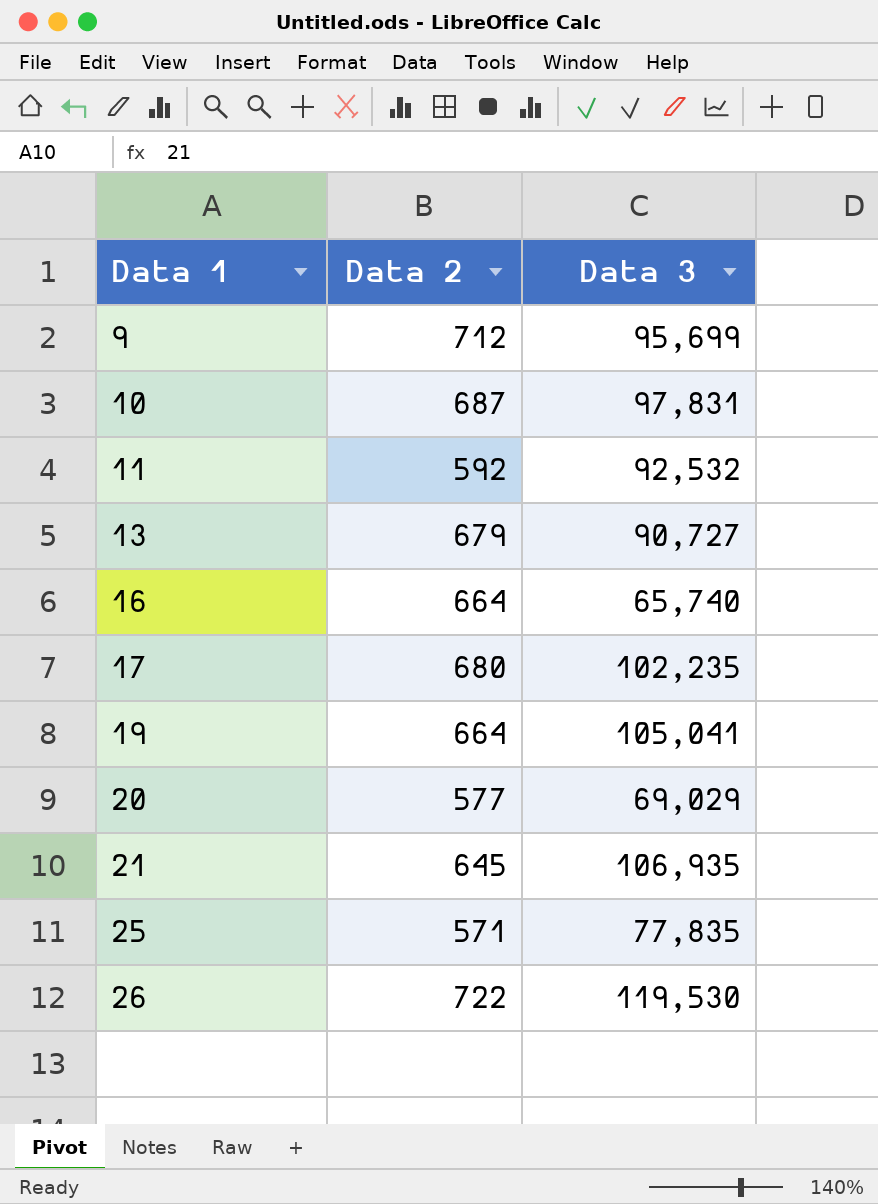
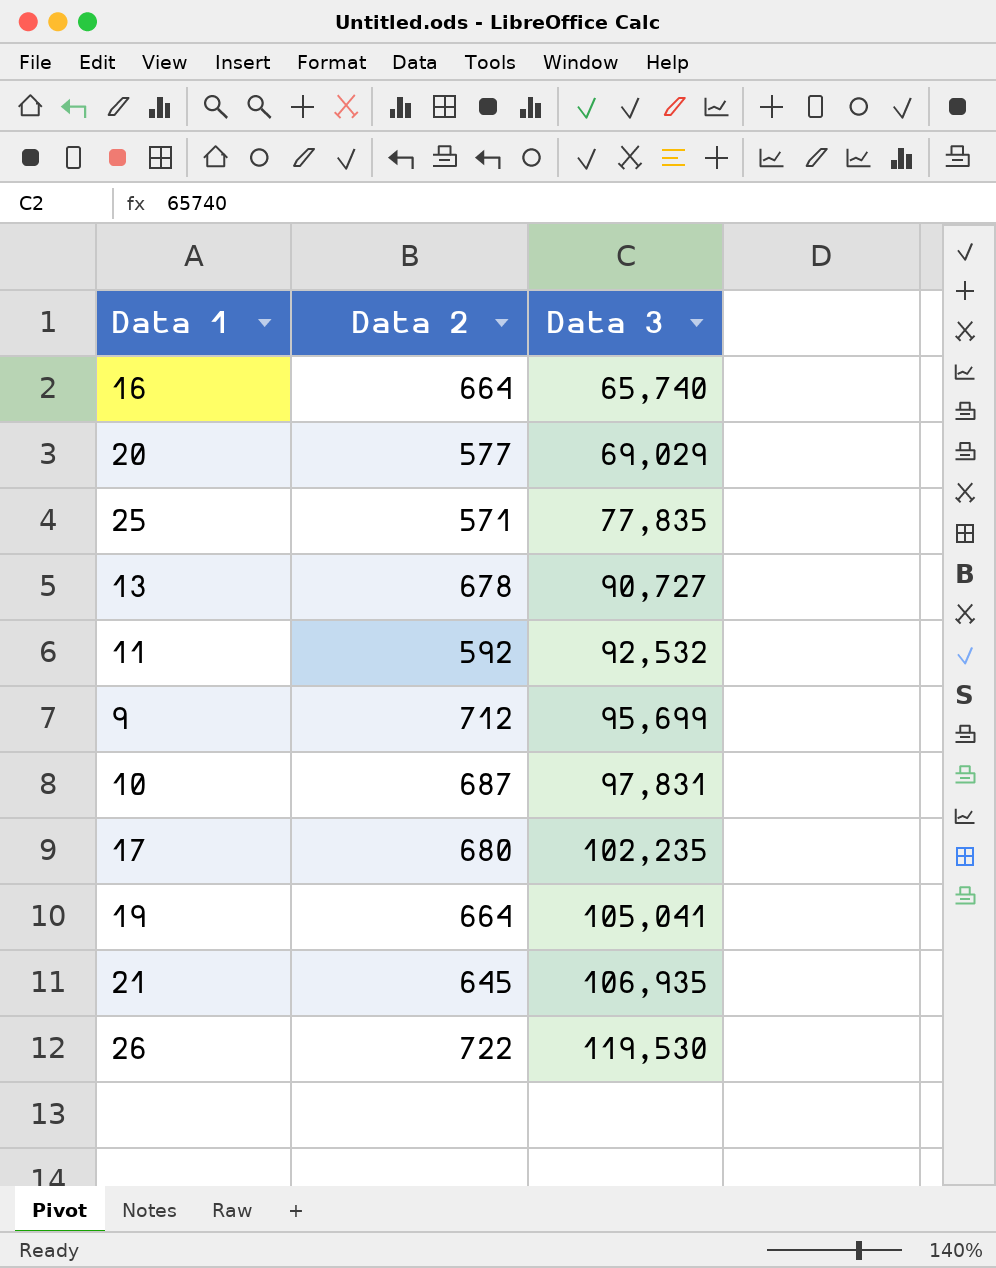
row order: Data 1 ascending -> Data 3 ascending
13 | Data 2: 679 -> 678

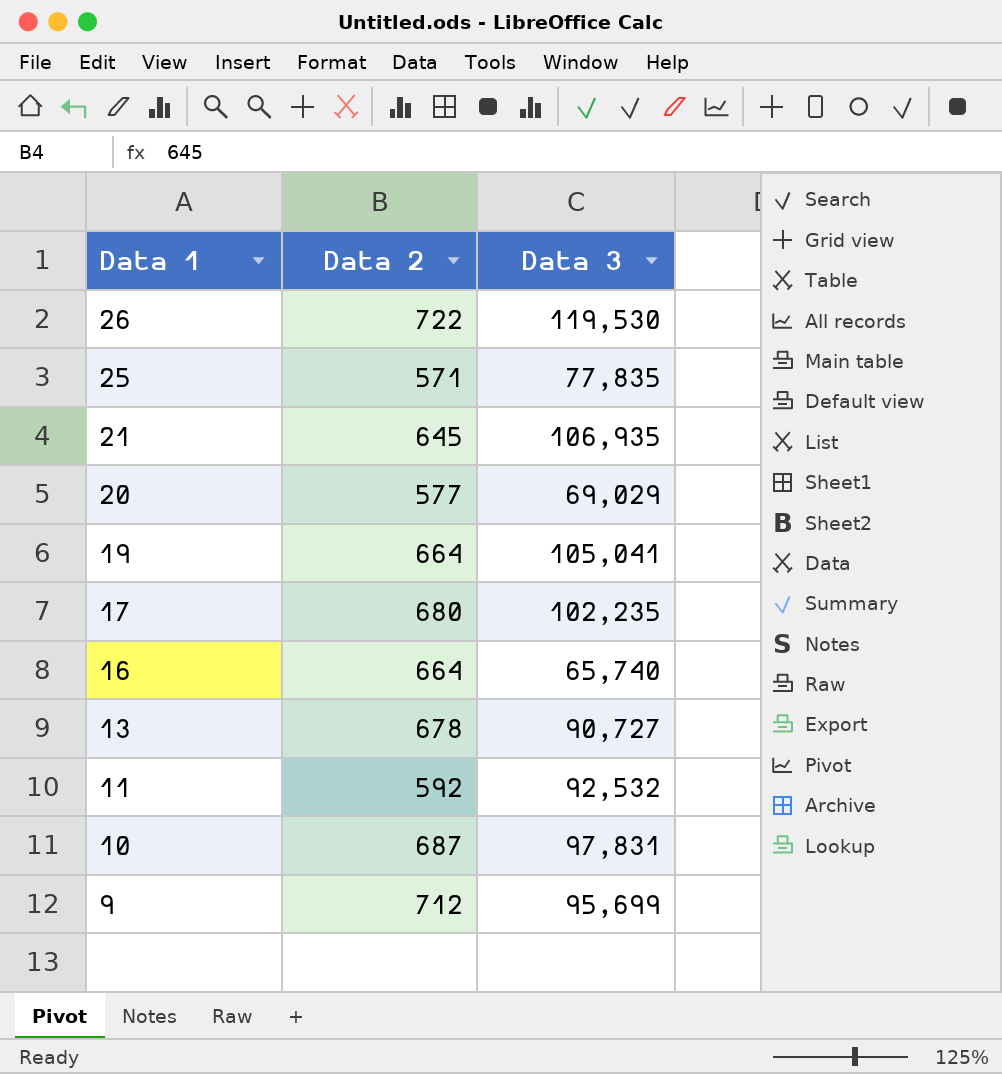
row order: Data 3 ascending -> Data 1 descending

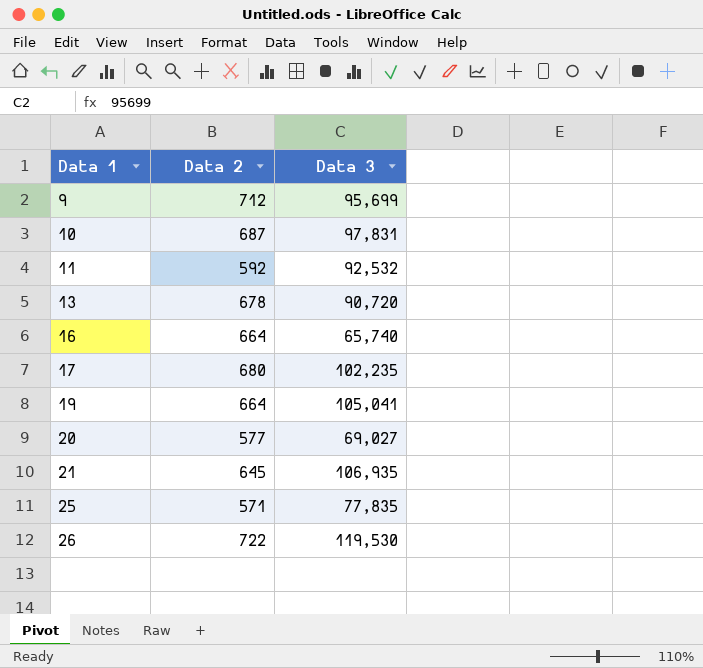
row order: Data 1 descending -> Data 1 ascending
13 | Data 3: 90,727 -> 90,720
20 | Data 3: 69,029 -> 69,027

